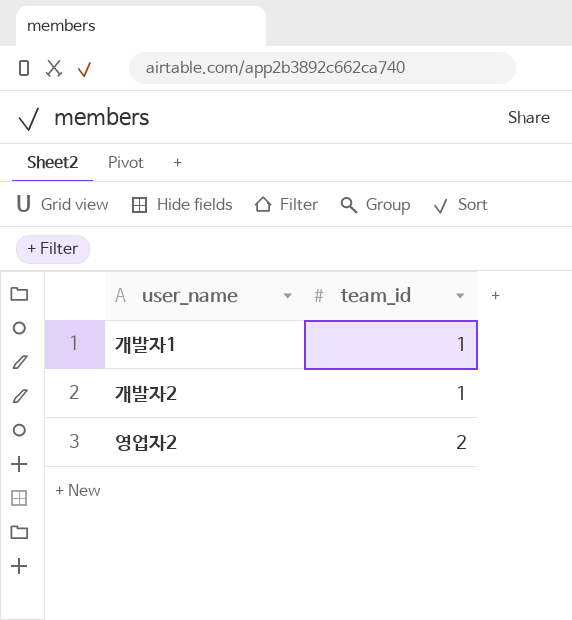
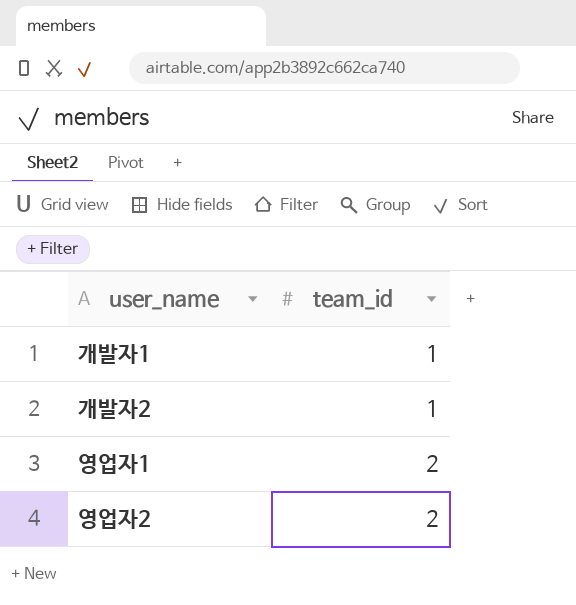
row 영업자1: none -> 2

